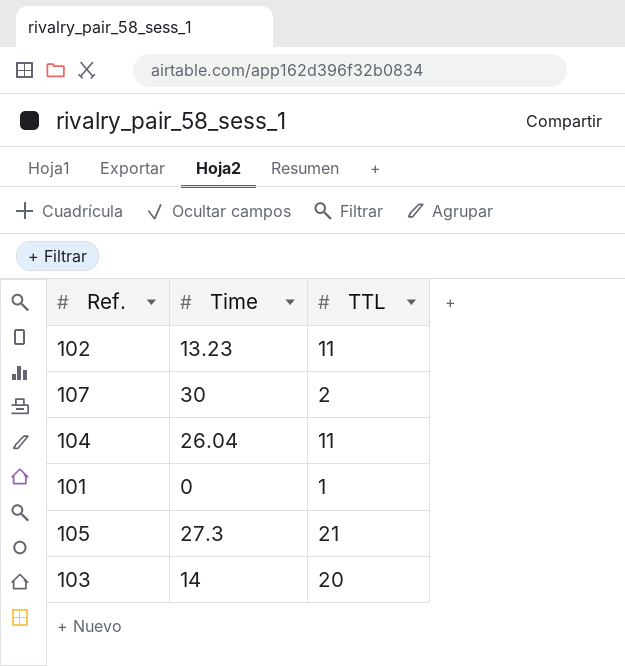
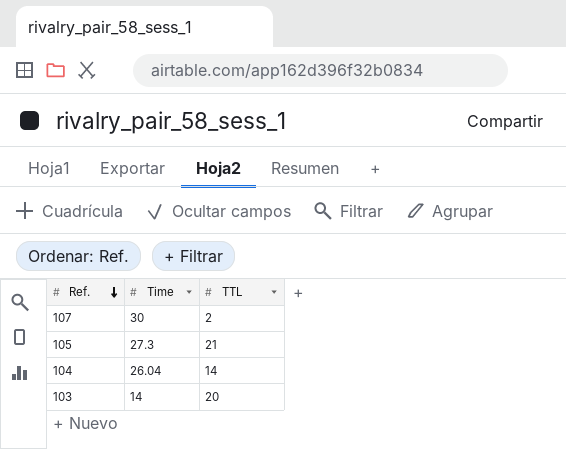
row order: none -> Ref. descending
row 102: 13.23 | 11 -> none
row 101: 0 | 1 -> none
104 | TTL: 11 -> 14

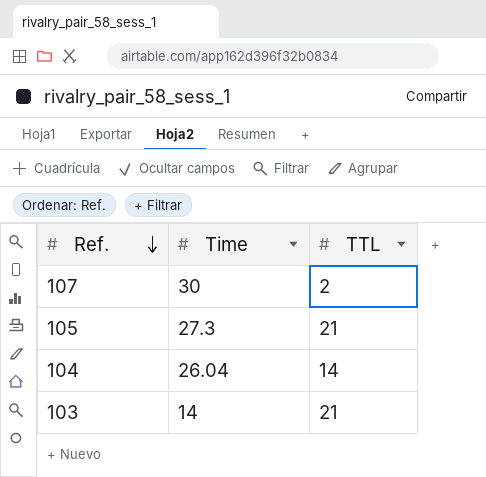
103 | TTL: 20 -> 21

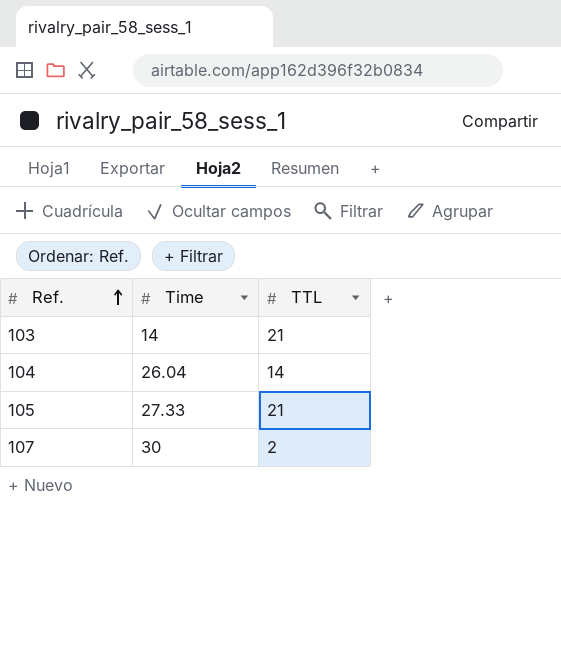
row order: Ref. descending -> Ref. ascending
105 | Time: 27.3 -> 27.33

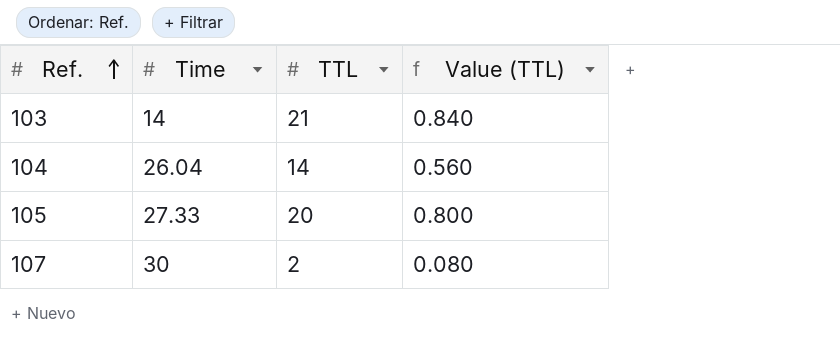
column Value (TTL) | formula: none -> [TTL] * 0.04
105 | TTL: 21 -> 20

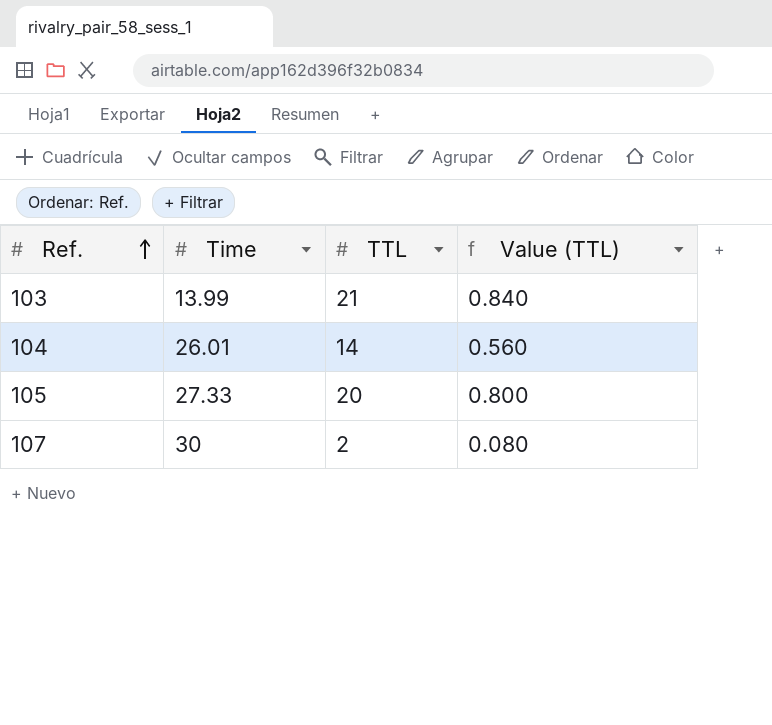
103 | Time: 14 -> 13.99
104 | Time: 26.04 -> 26.01

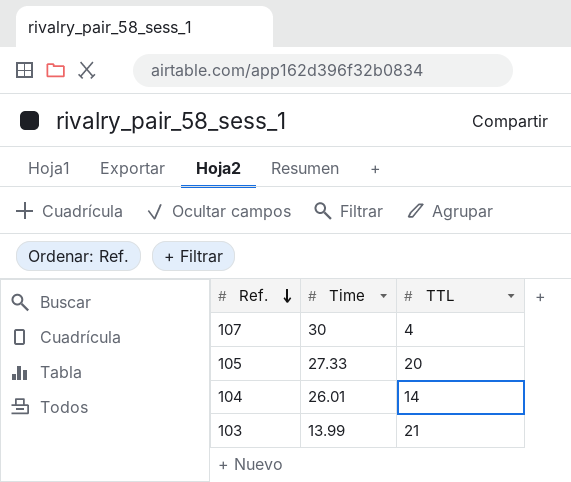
row order: Ref. ascending -> Ref. descending
column Value (TTL) | formula: [TTL] * 0.04 -> none
107 | TTL: 2 -> 4

